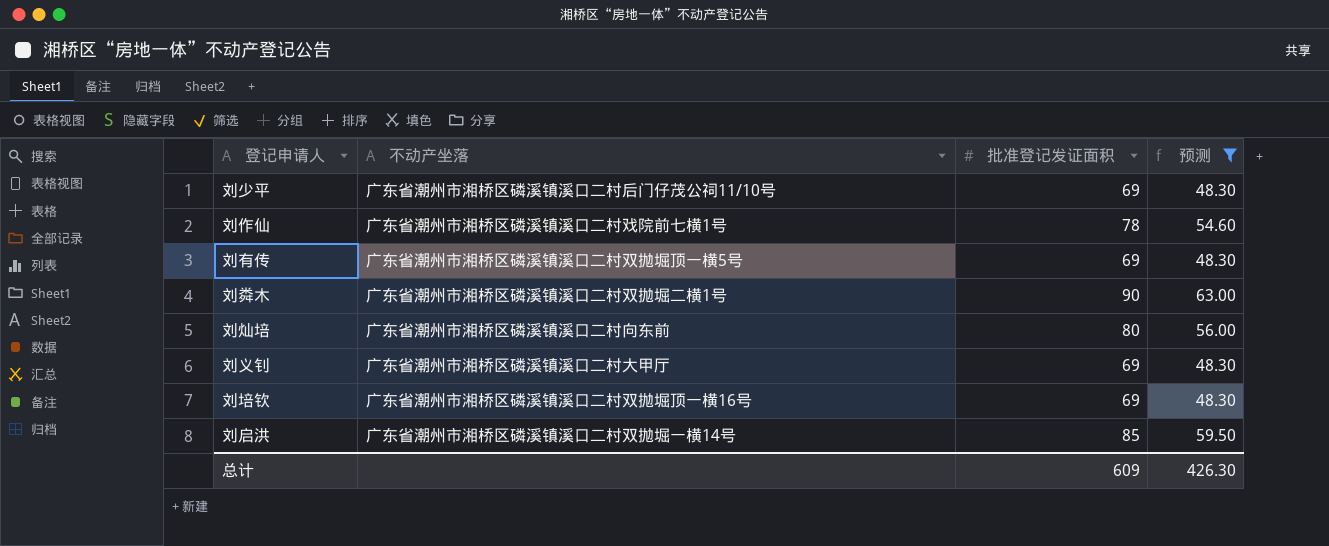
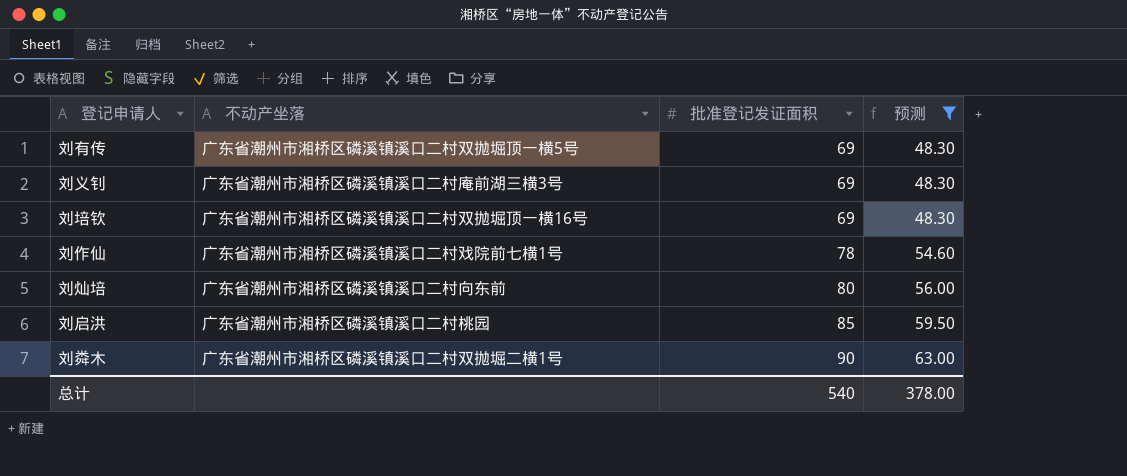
row order: none -> 批准登记发证面积 ascending
row 刘少平: 广东省潮州市湘桥区磷溪镇溪口二村后门仔茂公祠11/10号 | 69 | 48.30 -> none
刘义钊 | 不动产坐落: 广东省潮州市湘桥区磷溪镇溪口二村大甲厅 -> 广东省潮州市湘桥区磷溪镇溪口二村庵前湖三横3号
刘启洪 | 不动产坐落: 广东省潮州市湘桥区磷溪镇溪口二村双抛堀一横14号 -> 广东省潮州市湘桥区磷溪镇溪口二村桃园
总计 | 批准登记发证面积: 609 -> 540
总计 | 预测: 426.30 -> 378.00

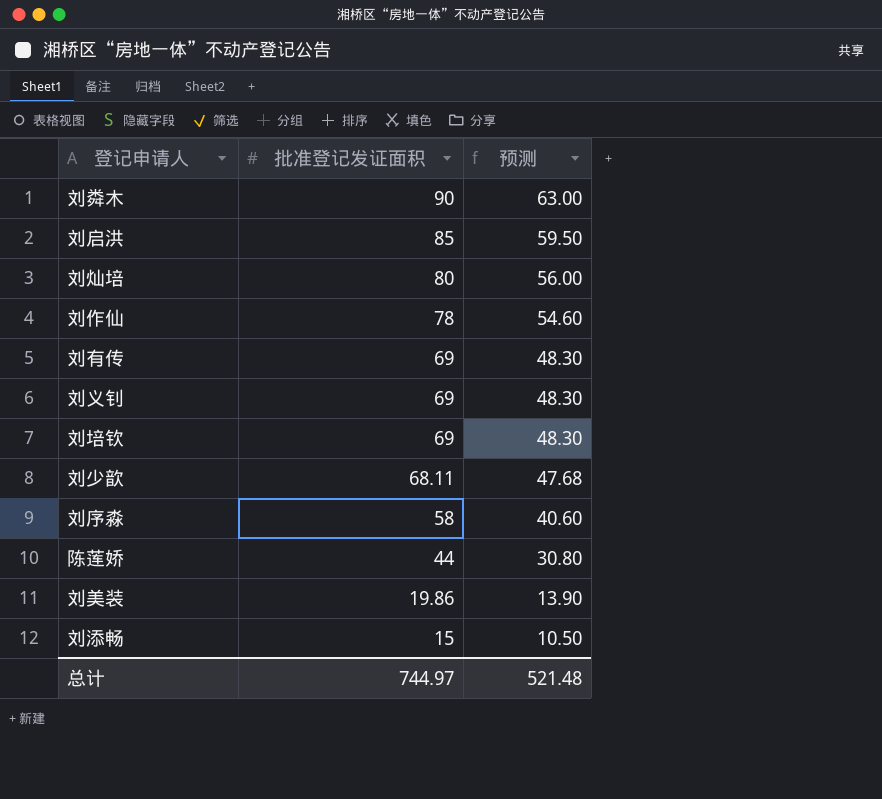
filter: 预测 >= 48.30 -> none
row order: 批准登记发证面积 ascending -> 批准登记发证面积 descending
column 不动产坐落 | position: 2 -> none
总计 | 批准登记发证面积: 540 -> 744.97
总计 | 预测: 378.00 -> 521.48

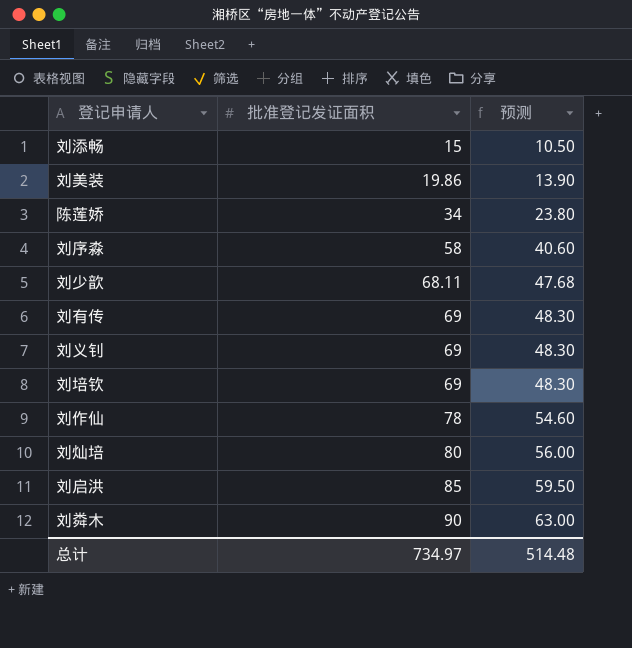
row order: 批准登记发证面积 descending -> 批准登记发证面积 ascending
陈莲娇 | 批准登记发证面积: 44 -> 34
陈莲娇 | 预测: 30.80 -> 23.80
总计 | 批准登记发证面积: 744.97 -> 734.97
总计 | 预测: 521.48 -> 514.48

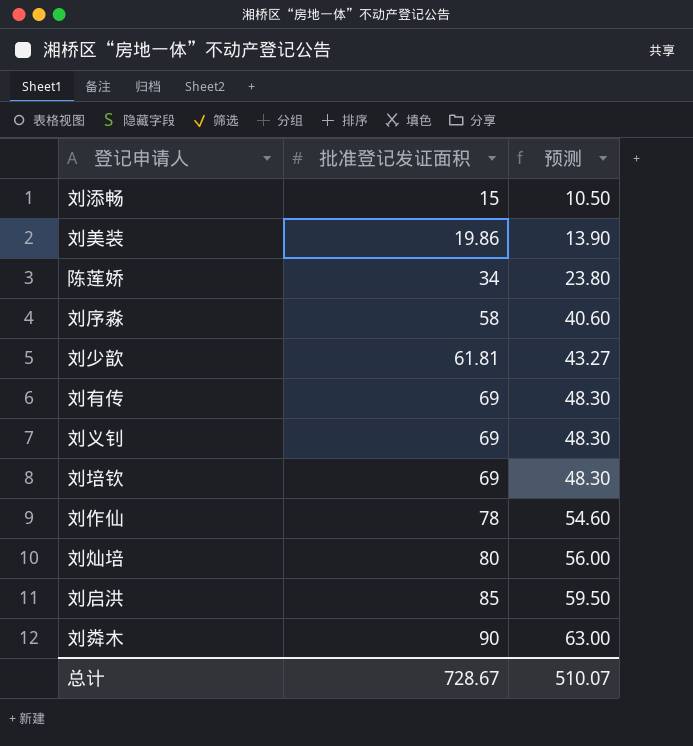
刘少歆 | 批准登记发证面积: 68.11 -> 61.81
刘少歆 | 预测: 47.68 -> 43.27
总计 | 批准登记发证面积: 734.97 -> 728.67
总计 | 预测: 514.48 -> 510.07

